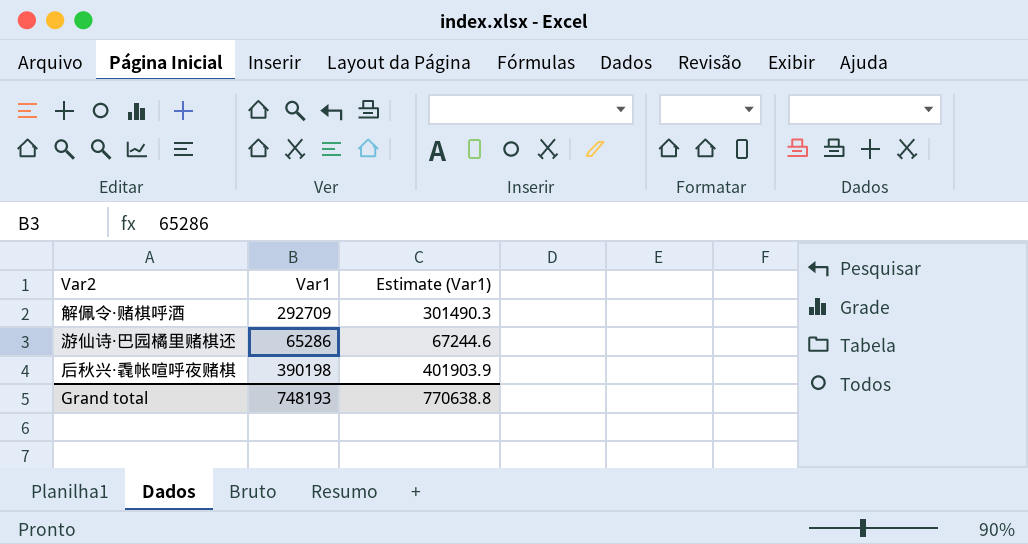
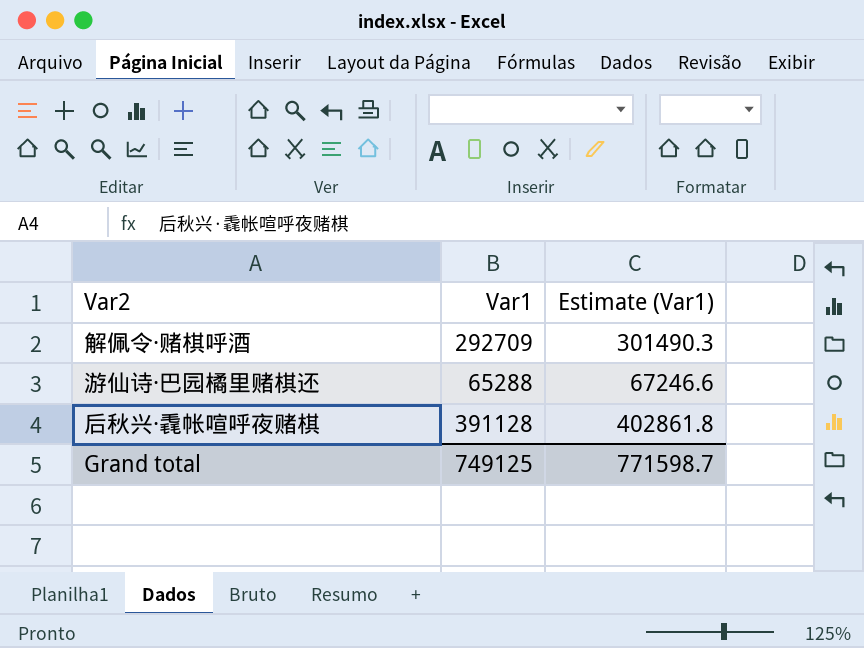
游仙诗·巴园橘里赌棋还 | Var1: 65286 -> 65288
游仙诗·巴园橘里赌棋还 | Estimate (Var1): 67244.6 -> 67246.6
后秋兴·毳帐喧呼夜赌棋 | Var1: 390198 -> 391128
后秋兴·毳帐喧呼夜赌棋 | Estimate (Var1): 401903.9 -> 402861.8
Grand total | Var1: 748193 -> 749125
Grand total | Estimate (Var1): 770638.8 -> 771598.7

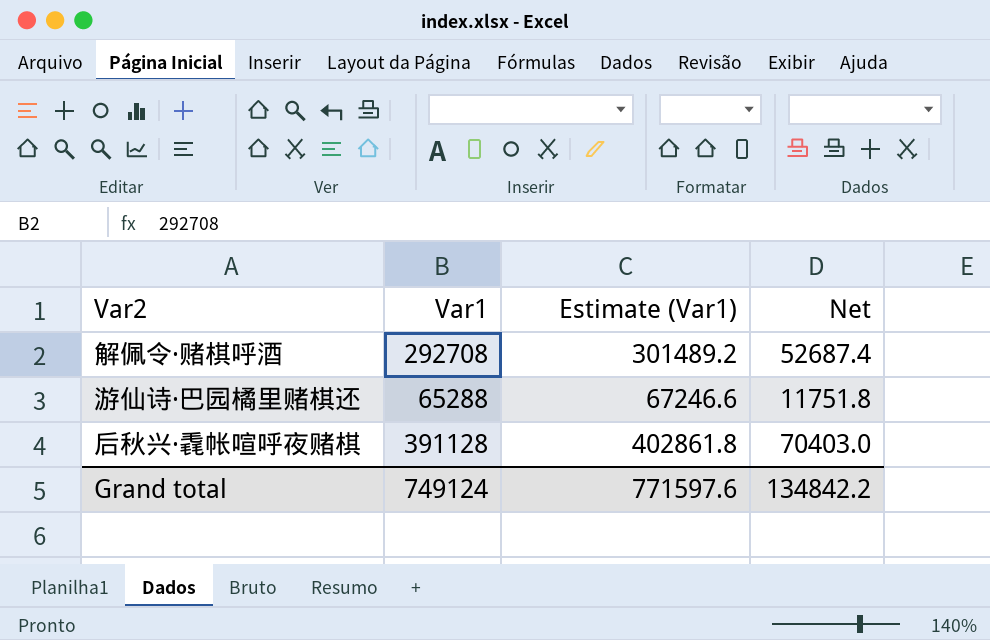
column Net | formula: none -> [Var1] * 0.18
解佩令·赌棋呼酒 | Var1: 292709 -> 292708
解佩令·赌棋呼酒 | Estimate (Var1): 301490.3 -> 301489.2
Grand total | Var1: 749125 -> 749124
Grand total | Estimate (Var1): 771598.7 -> 771597.6

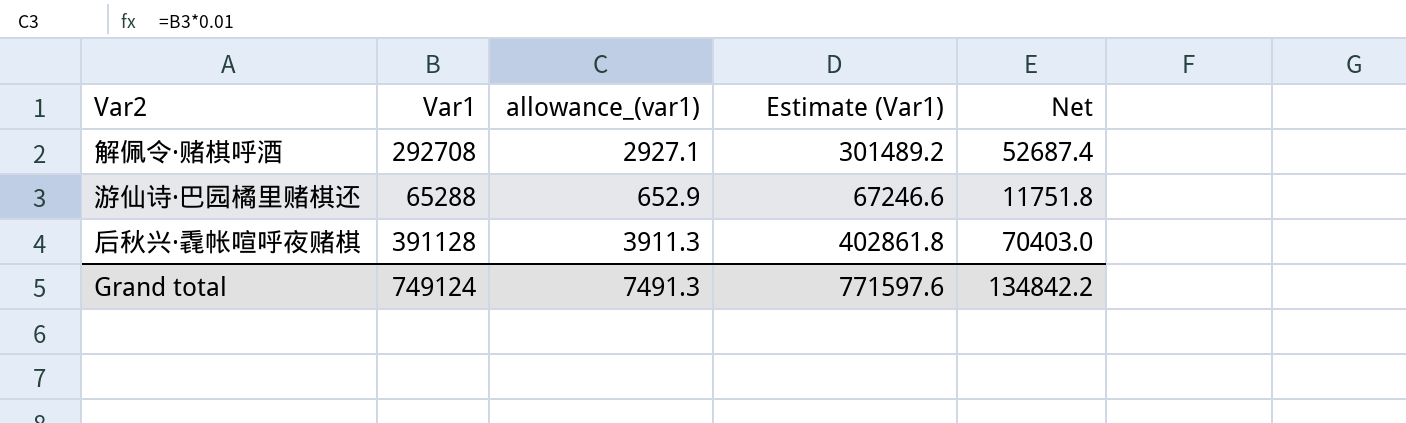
column allowance_(var1) | formula: none -> [Var1] * 0.01

